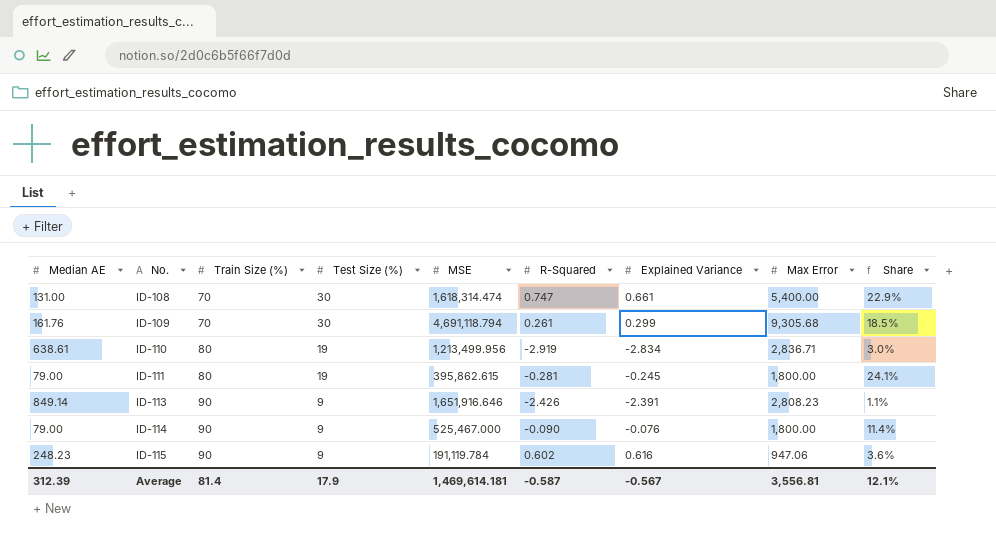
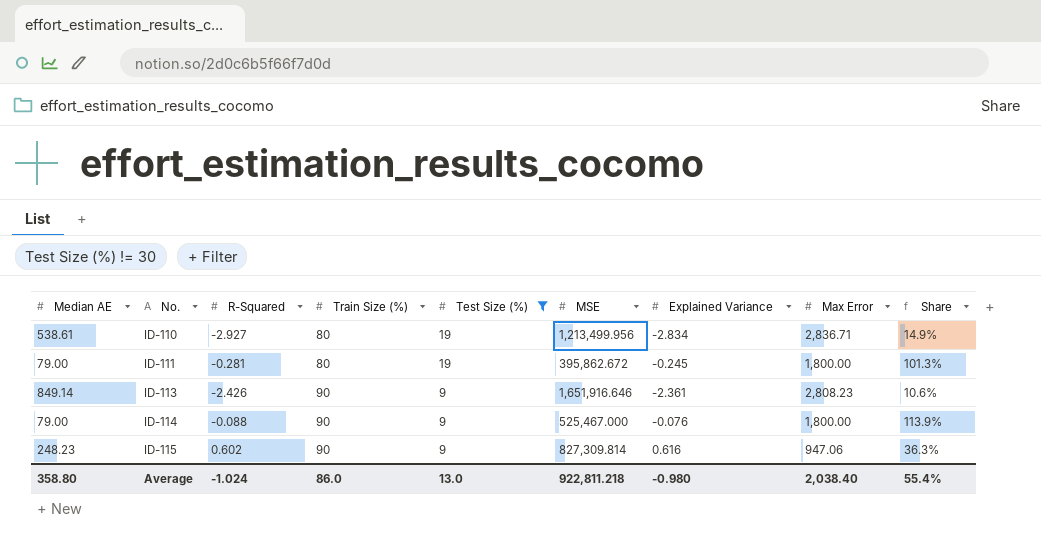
filter: none -> Test Size (%) != 30
column R-Squared | position: 6 -> 3
column Share | formula: [Test Size (%)] / [Median AE] -> [Train Size (%)] / [Median AE]
ID-110 | Median AE: 638.61 -> 538.61
ID-110 | R-Squared: -2.919 -> -2.927
ID-111 | MSE: 395,862.615 -> 395,862.672
ID-113 | Explained Variance: -2.391 -> -2.361
ID-114 | R-Squared: -0.090 -> -0.088
ID-115 | MSE: 191,119.784 -> 827,309.814
Average | Median AE: 312.39 -> 358.80
Average | R-Squared: -0.587 -> -1.024
Average | Train Size (%): 81.4 -> 86.0
Average | Test Size (%): 17.9 -> 13.0
Average | MSE: 1,469,614.181 -> 922,811.218
Average | Explained Variance: -0.567 -> -0.980
Average | Max Error: 3,556.81 -> 2,038.40
Average | Share: 12.1% -> 55.4%

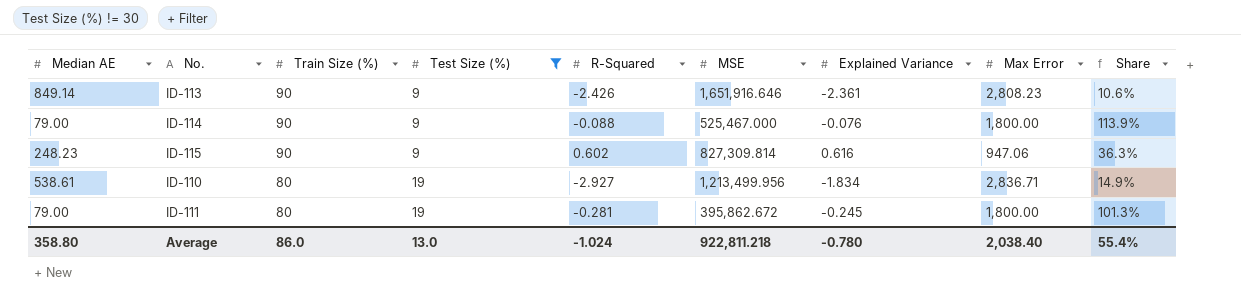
row order: No. ascending -> Train Size (%) descending
column R-Squared | position: 3 -> 5
ID-110 | Explained Variance: -2.834 -> -1.834
Average | Explained Variance: -0.980 -> -0.780

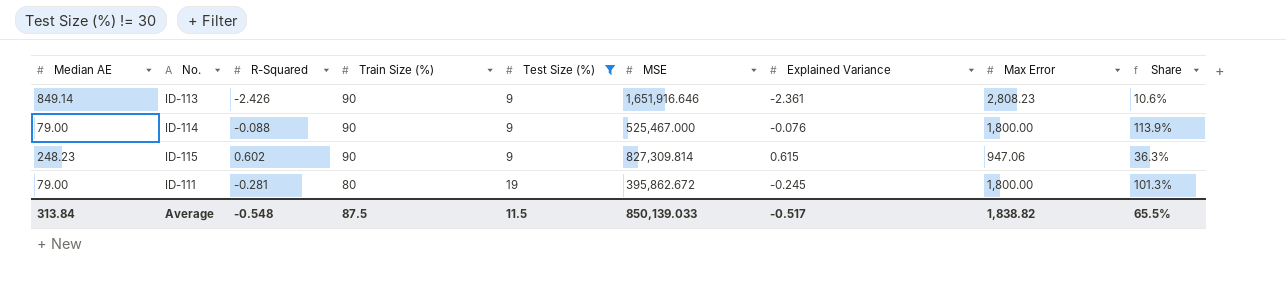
column R-Squared | position: 5 -> 3
row ID-110: 538.61 | 80 | 19 | -2.927 | 1,213,499.956 | -1.834 | 2,836.71 | 14.9% -> none
ID-115 | Explained Variance: 0.616 -> 0.615
Average | Median AE: 358.80 -> 313.84
Average | R-Squared: -1.024 -> -0.548
Average | Train Size (%): 86.0 -> 87.5
Average | Test Size (%): 13.0 -> 11.5
Average | MSE: 922,811.218 -> 850,139.033
Average | Explained Variance: -0.780 -> -0.517
Average | Max Error: 2,038.40 -> 1,838.82
Average | Share: 55.4% -> 65.5%

